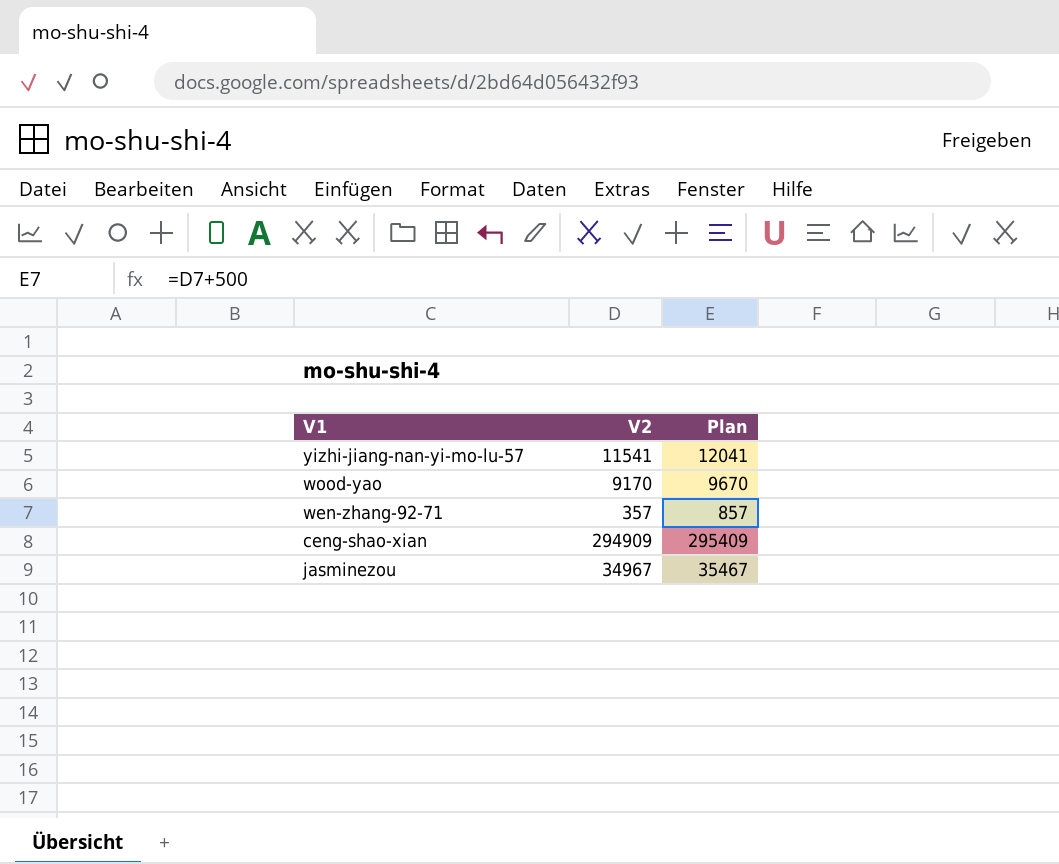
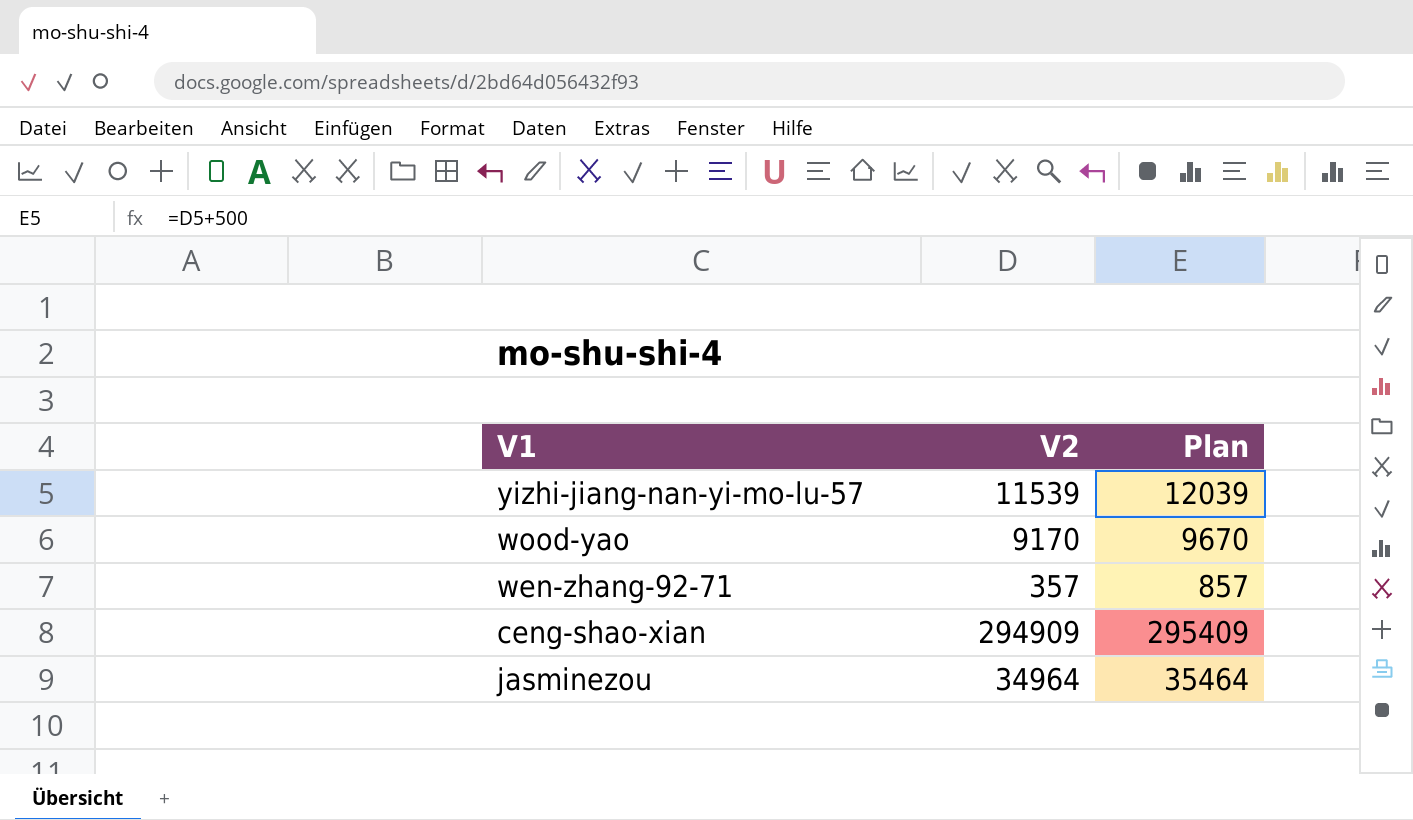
yizhi-jiang-nan-yi-mo-lu-57 | V2: 11541 -> 11539
yizhi-jiang-nan-yi-mo-lu-57 | Plan: 12041 -> 12039
jasminezou | V2: 34967 -> 34964
jasminezou | Plan: 35467 -> 35464

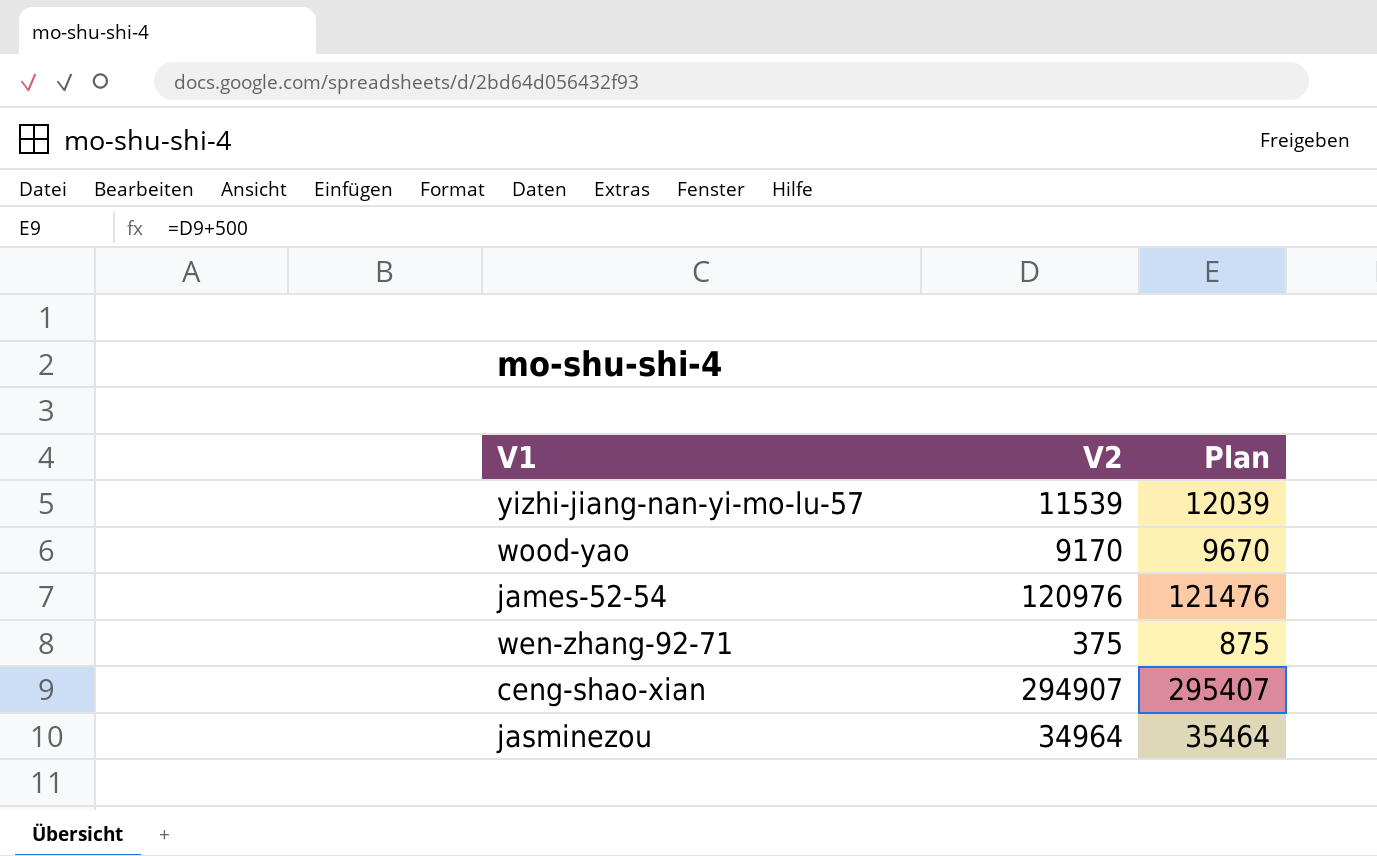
row james-52-54: none -> 120976 | 121476
wen-zhang-92-71 | V2: 357 -> 375
wen-zhang-92-71 | Plan: 857 -> 875
ceng-shao-xian | V2: 294909 -> 294907
ceng-shao-xian | Plan: 295409 -> 295407

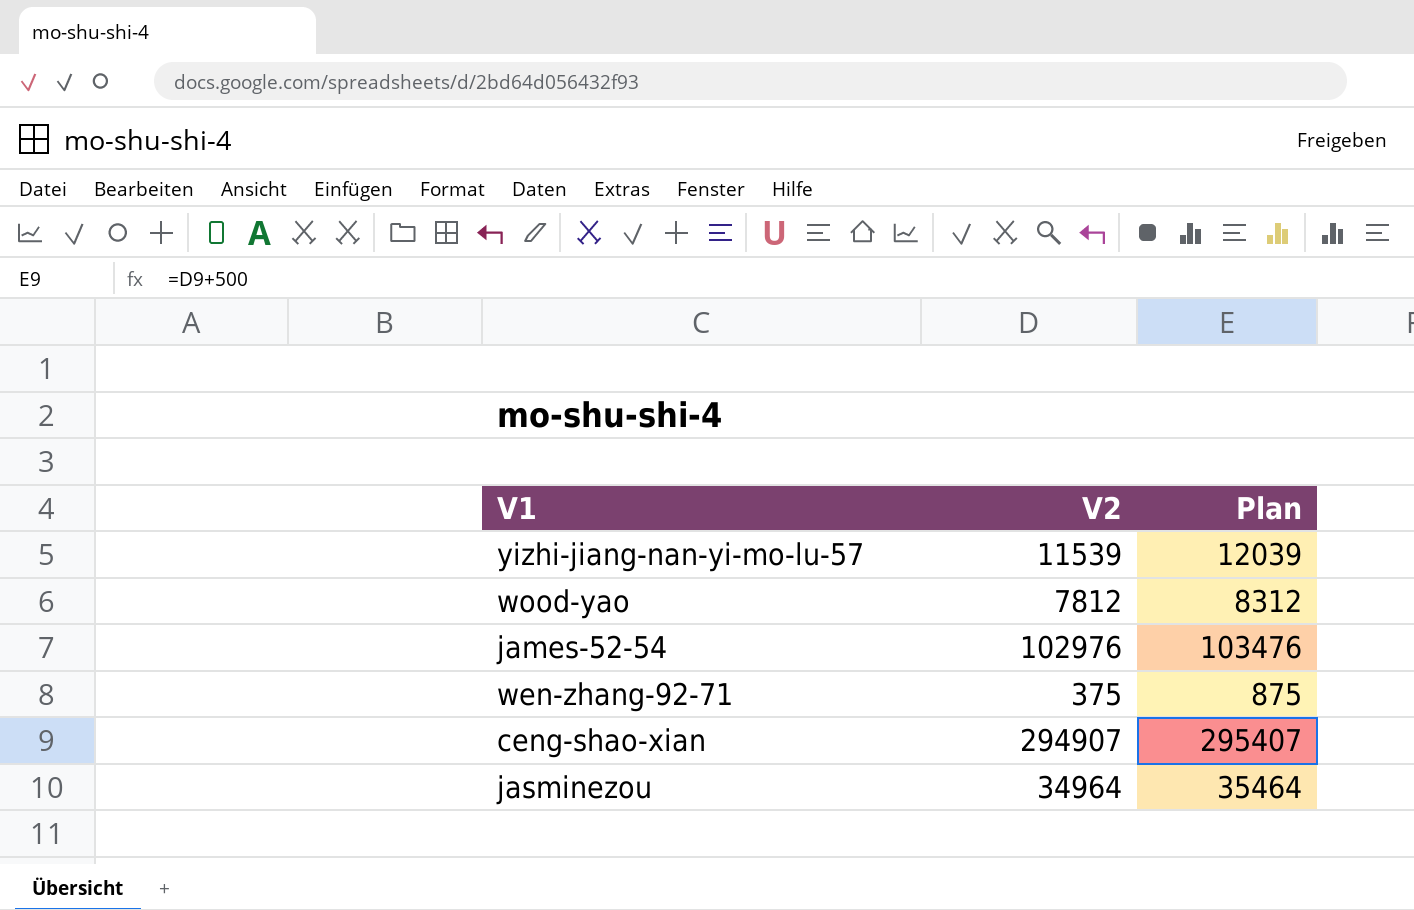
wood-yao | V2: 9170 -> 7812
wood-yao | Plan: 9670 -> 8312
james-52-54 | V2: 120976 -> 102976
james-52-54 | Plan: 121476 -> 103476

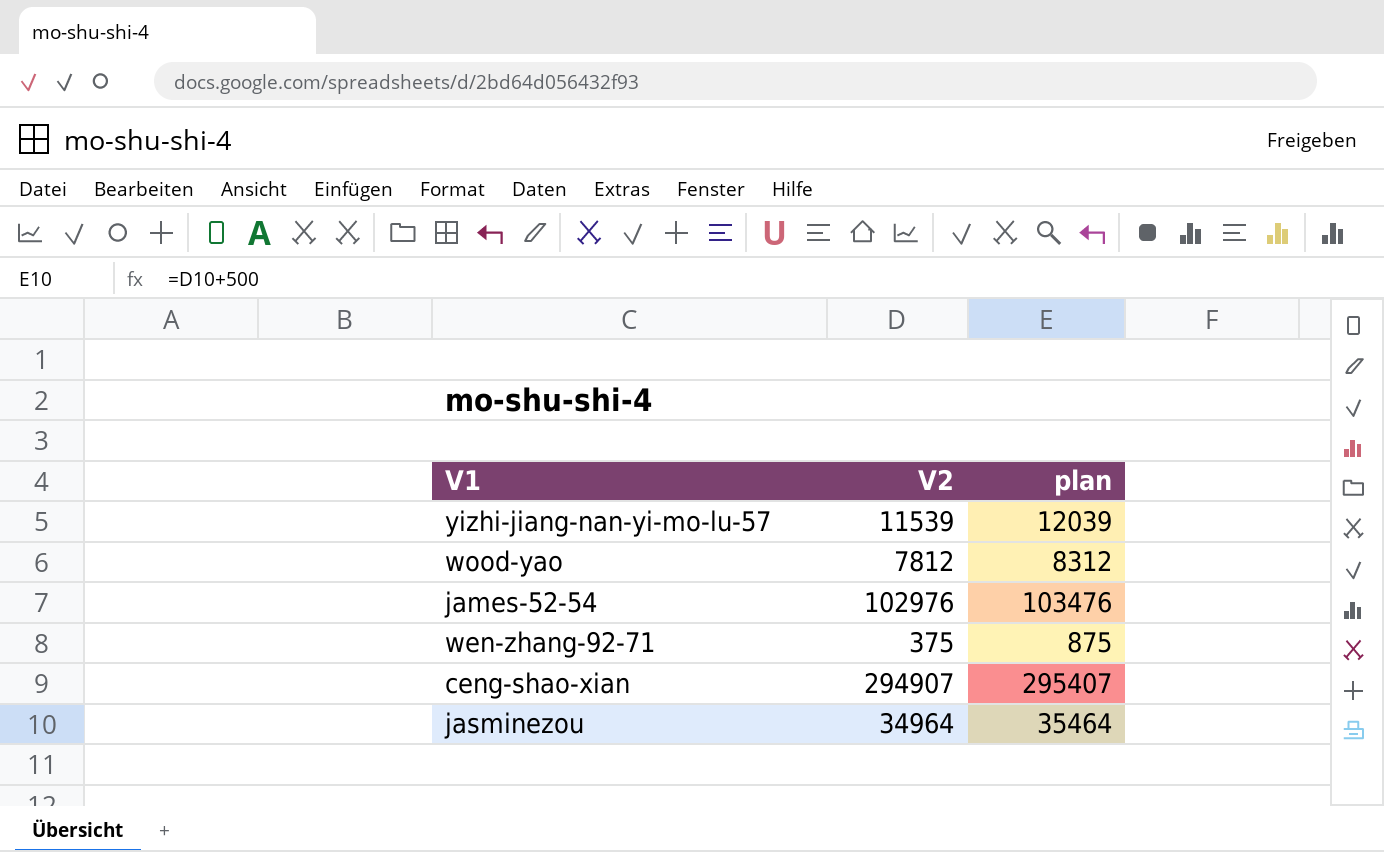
column name: Plan -> plan

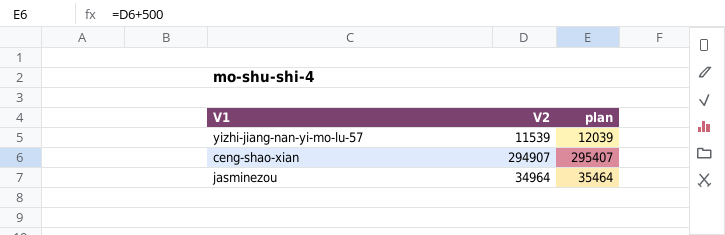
row wood-yao: 7812 | 8312 -> none
row james-52-54: 102976 | 103476 -> none
row wen-zhang-92-71: 375 | 875 -> none

